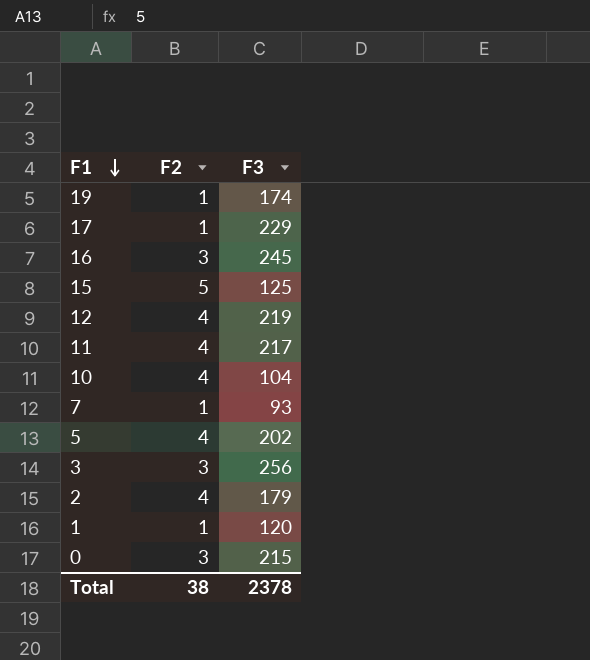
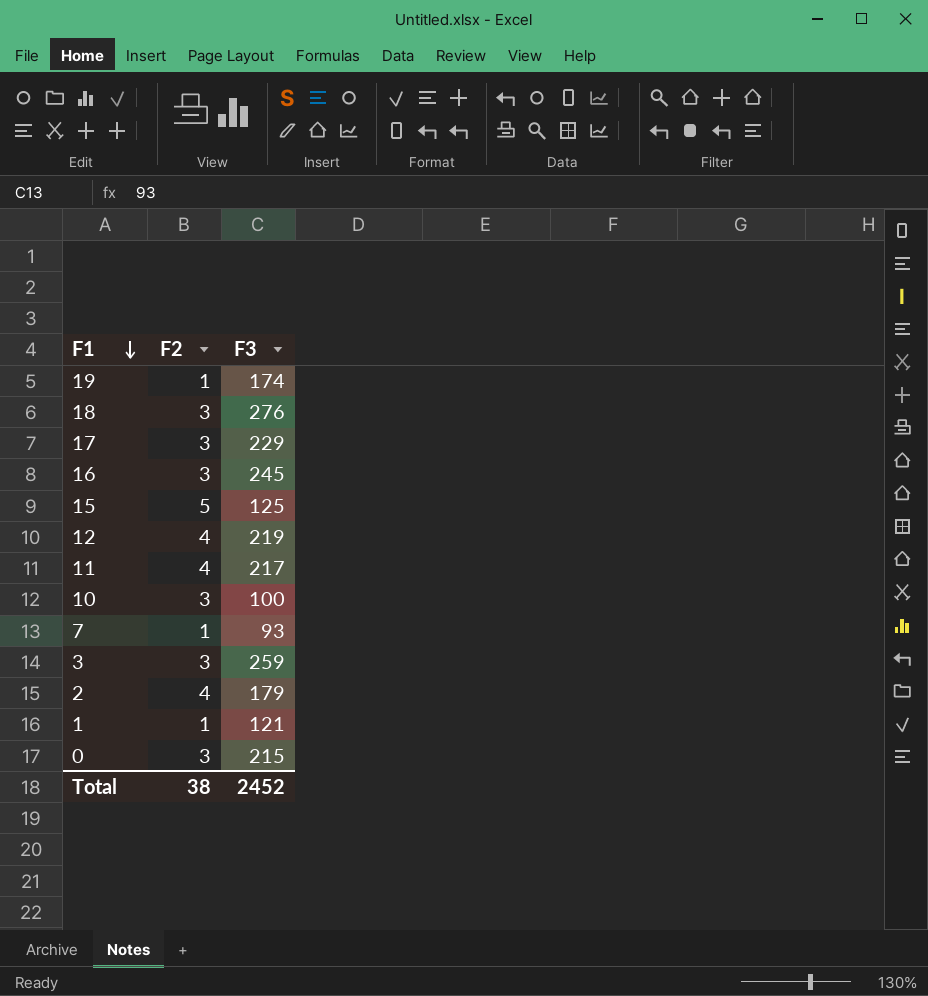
row 5: 4 | 202 -> none
row 18: none -> 3 | 276
17 | F2: 1 -> 3
10 | F2: 4 -> 3
10 | F3: 104 -> 100
3 | F3: 256 -> 259
1 | F3: 120 -> 121
Total | F3: 2378 -> 2452

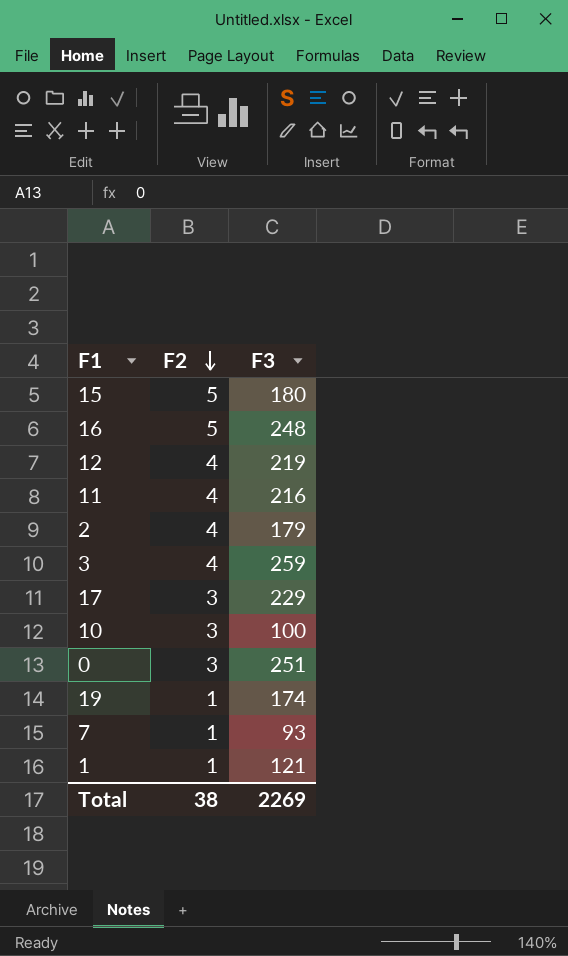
row order: F1 descending -> F2 descending
row 18: 3 | 276 -> none
15 | F3: 125 -> 180
16 | F2: 3 -> 5
16 | F3: 245 -> 248
11 | F3: 217 -> 216
3 | F2: 3 -> 4
0 | F3: 215 -> 251
Total | F3: 2452 -> 2269

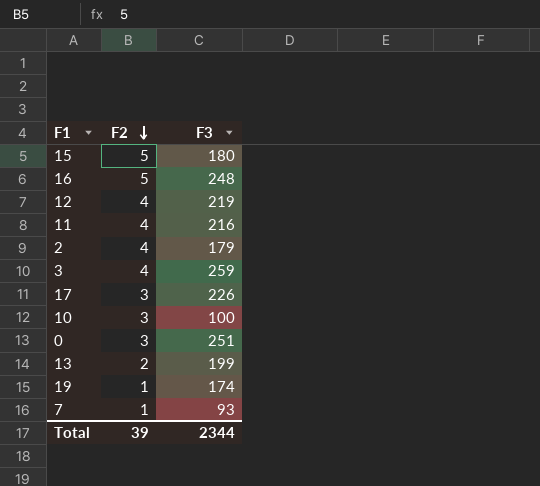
row 1: 1 | 121 -> none
17 | F3: 229 -> 226
row 13: none -> 2 | 199
Total | F2: 38 -> 39
Total | F3: 2269 -> 2344

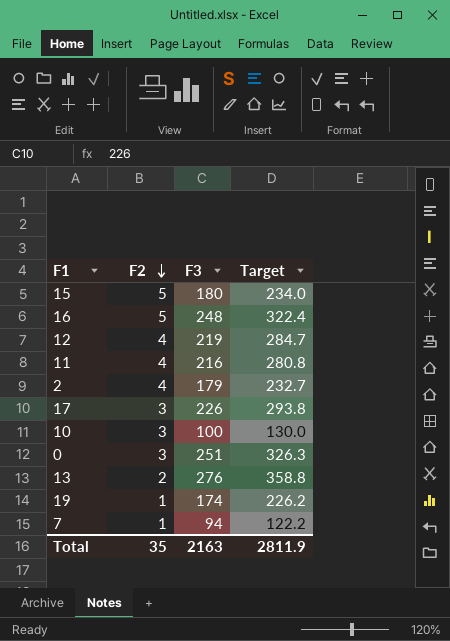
column Target | formula: none -> [F3] * 1.3
row 3: 4 | 259 -> none
13 | F3: 199 -> 276
7 | F3: 93 -> 94
Total | F2: 39 -> 35
Total | F3: 2344 -> 2163

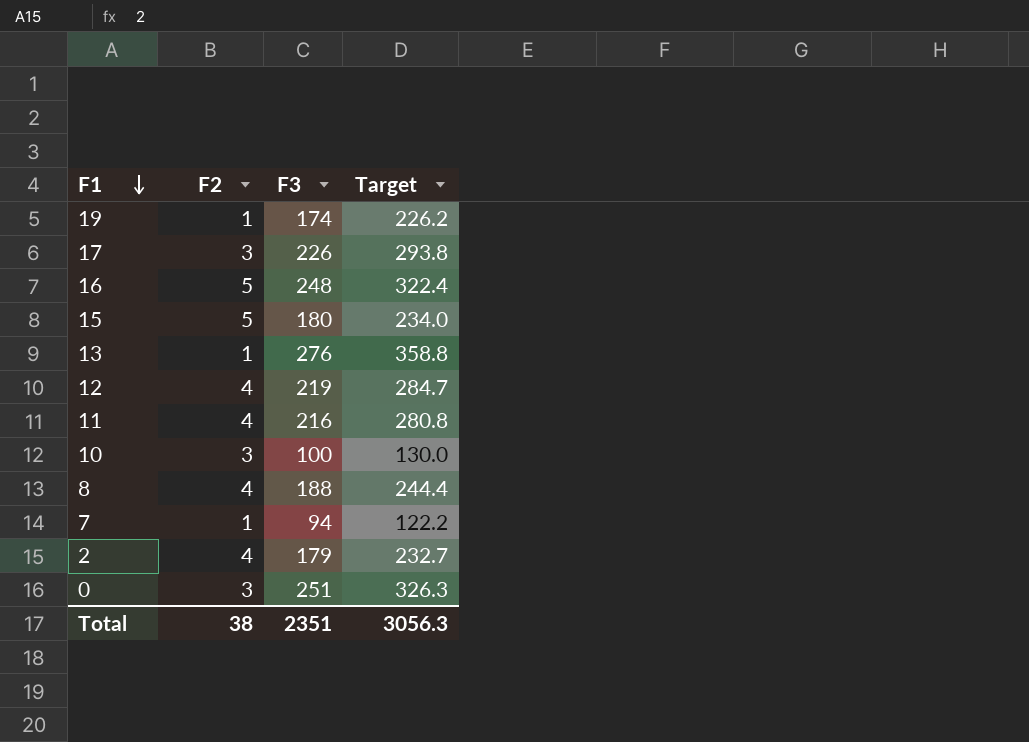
row order: F2 descending -> F1 descending
13 | F2: 2 -> 1
row 8: none -> 4 | 188 | 244.4
Total | F2: 35 -> 38
Total | F3: 2163 -> 2351
Total | Target: 2811.9 -> 3056.3

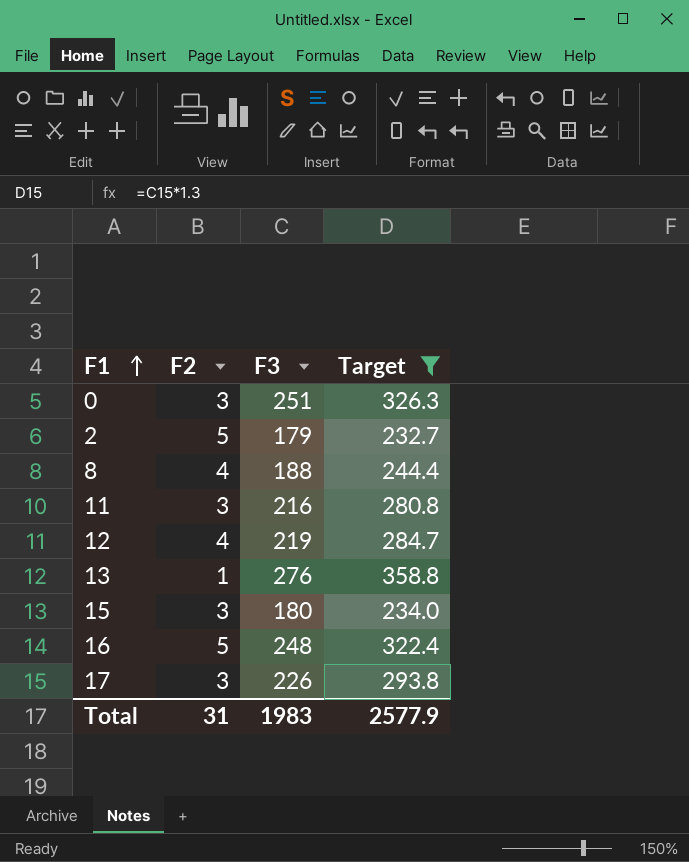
filter: none -> Target >= 232.7
row order: F1 descending -> F1 ascending
2 | F2: 4 -> 5
11 | F2: 4 -> 3
15 | F2: 5 -> 3
Total | F2: 38 -> 31
Total | F3: 2351 -> 1983
Total | Target: 3056.3 -> 2577.9

